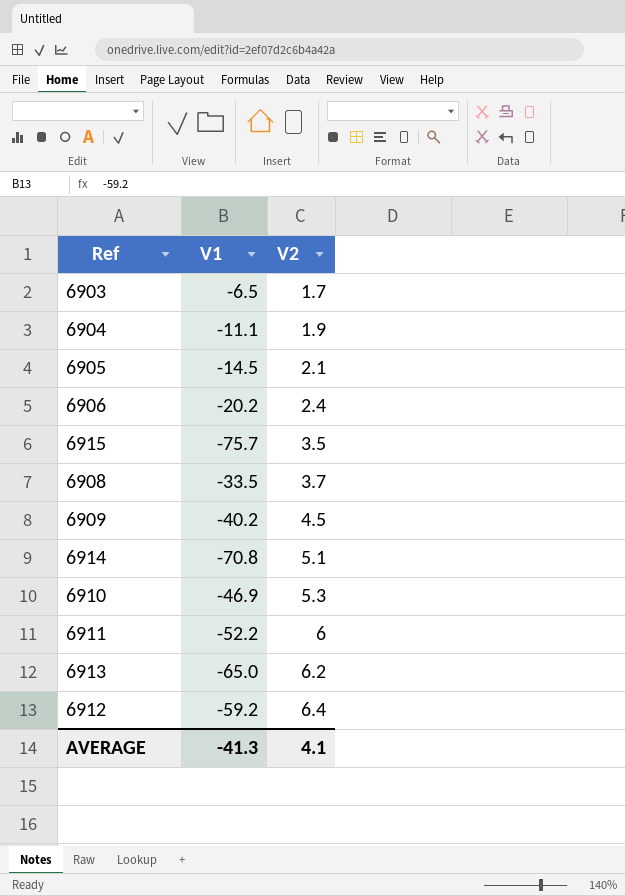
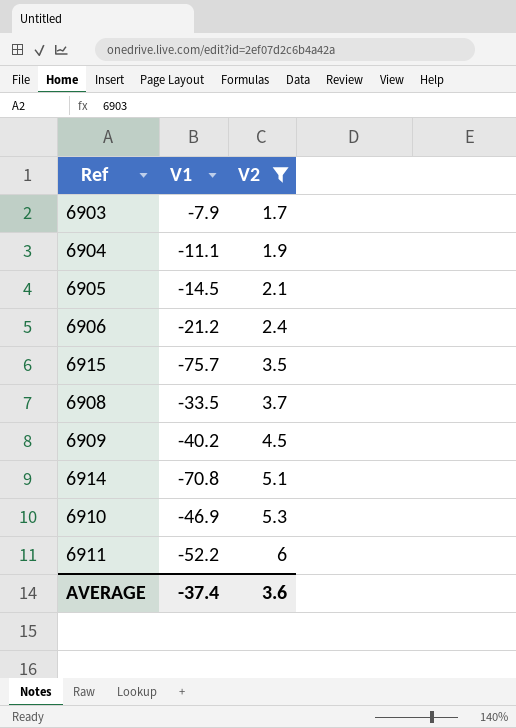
filter: none -> V2 <= 6
6903 | V1: -6.5 -> -7.9
6906 | V1: -20.2 -> -21.2
AVERAGE | V1: -41.3 -> -37.4
AVERAGE | V2: 4.1 -> 3.6

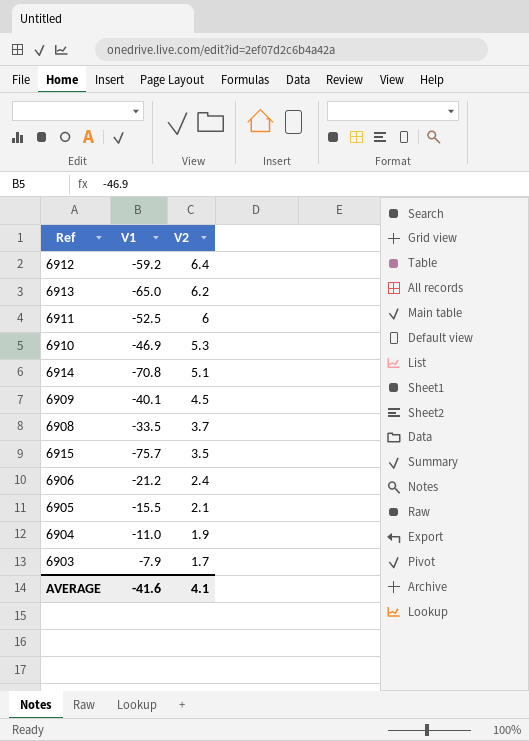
filter: V2 <= 6 -> none
row order: V2 ascending -> V2 descending
6911 | V1: -52.2 -> -52.5
6909 | V1: -40.2 -> -40.1
6905 | V1: -14.5 -> -15.5
6904 | V1: -11.1 -> -11.0
AVERAGE | V1: -37.4 -> -41.6
AVERAGE | V2: 3.6 -> 4.1

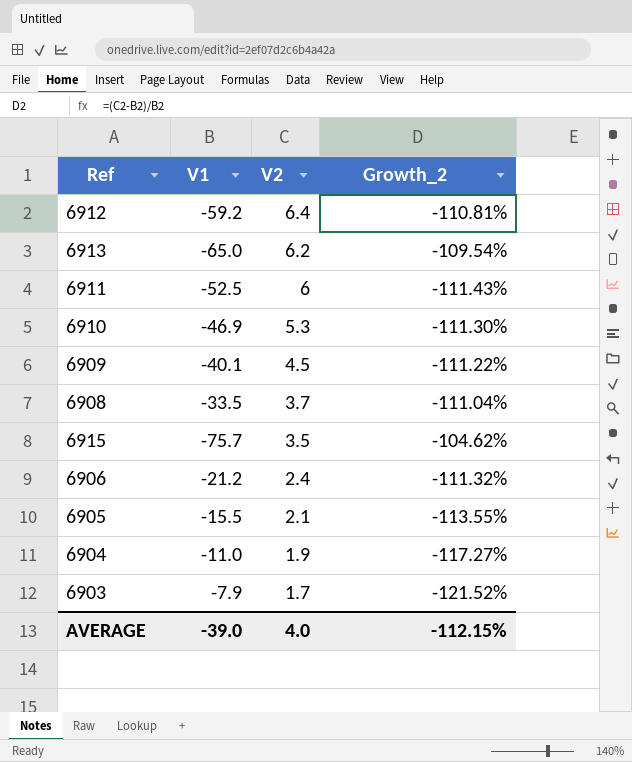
column Growth_2 | formula: none -> ([V2] - [V1]) / [V1]
row 6914: -70.8 | 5.1 -> none
AVERAGE | V1: -41.6 -> -39.0
AVERAGE | V2: 4.1 -> 4.0

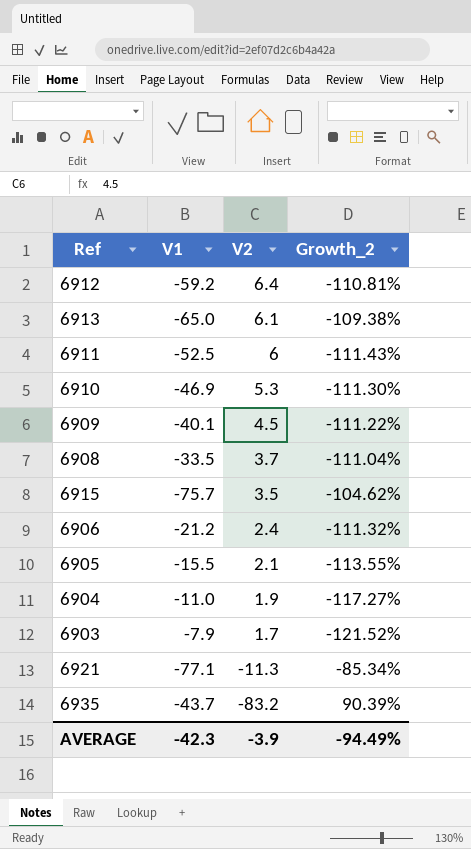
6913 | V2: 6.2 -> 6.1
6913 | Growth_2: -109.54% -> -109.38%
row 6921: none -> -77.1 | -11.3 | -85.34%
row 6935: none -> -43.7 | -83.2 | 90.39%
AVERAGE | V1: -39.0 -> -42.3
AVERAGE | V2: 4.0 -> -3.9
AVERAGE | Growth_2: -112.15% -> -94.49%

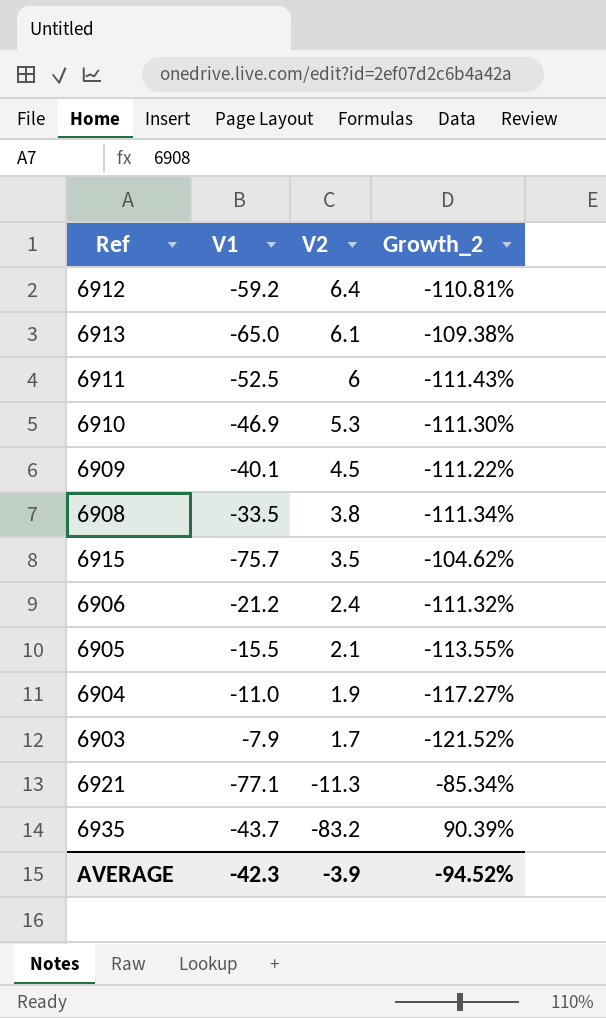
6908 | V2: 3.7 -> 3.8
6908 | Growth_2: -111.04% -> -111.34%
AVERAGE | Growth_2: -94.49% -> -94.52%

